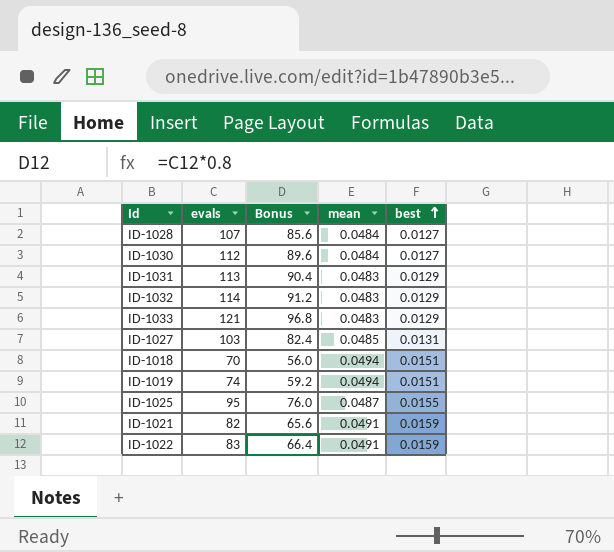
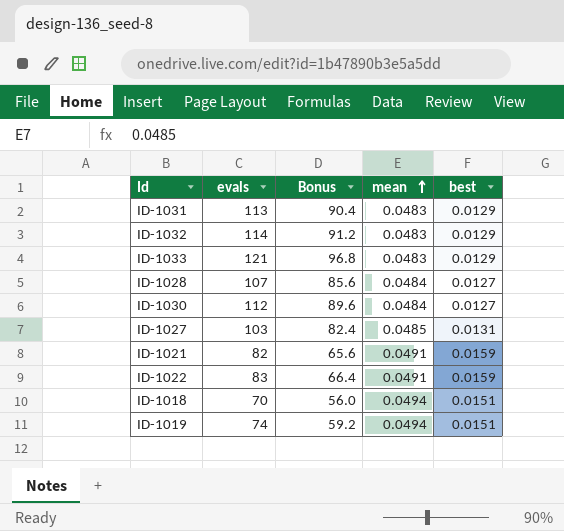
row order: best ascending -> mean ascending
row ID-1025: 95 | 76.0 | 0.0487 | 0.0155 -> none

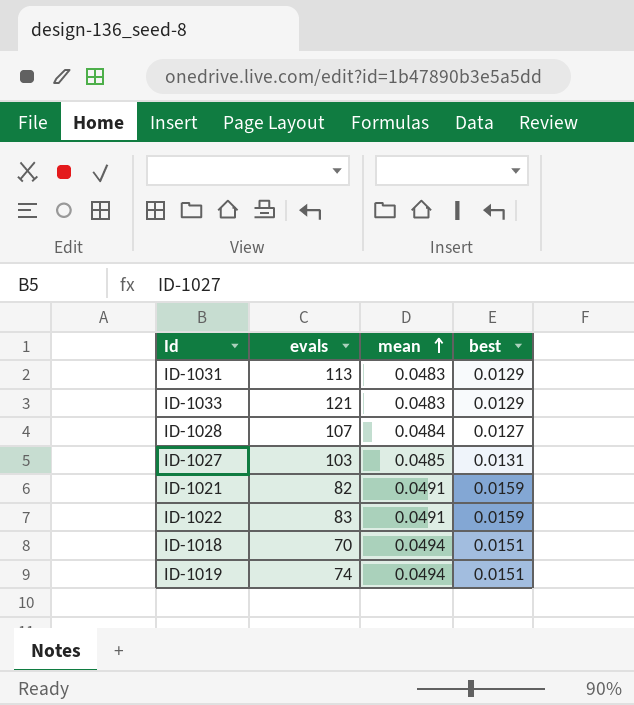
column Bonus | formula: [evals] * 0.8 -> none
row ID-1032: 114 | 91.2 | 0.0483 | 0.0129 -> none
row ID-1030: 112 | 89.6 | 0.0484 | 0.0127 -> none

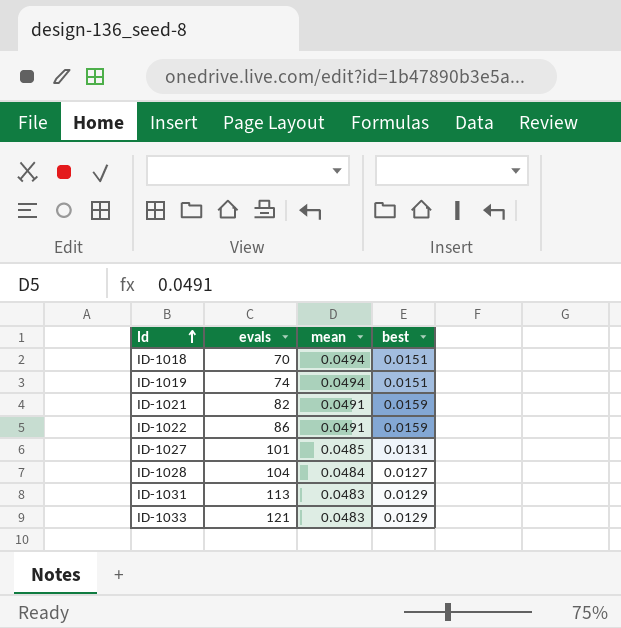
row order: mean ascending -> Id ascending
ID-1022 | evals: 83 -> 86
ID-1027 | evals: 103 -> 101
ID-1028 | evals: 107 -> 104

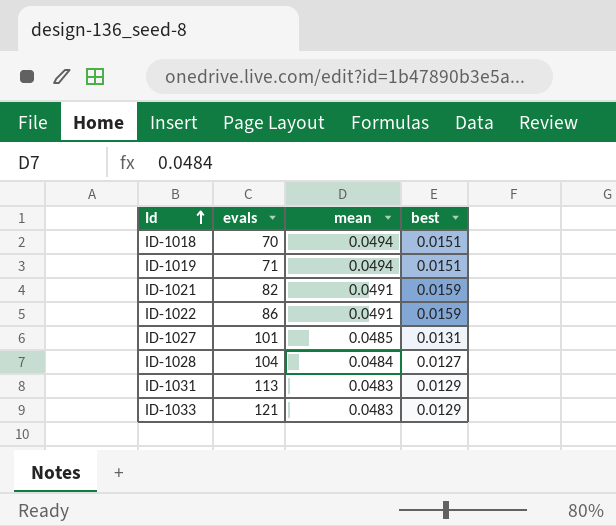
ID-1019 | evals: 74 -> 71

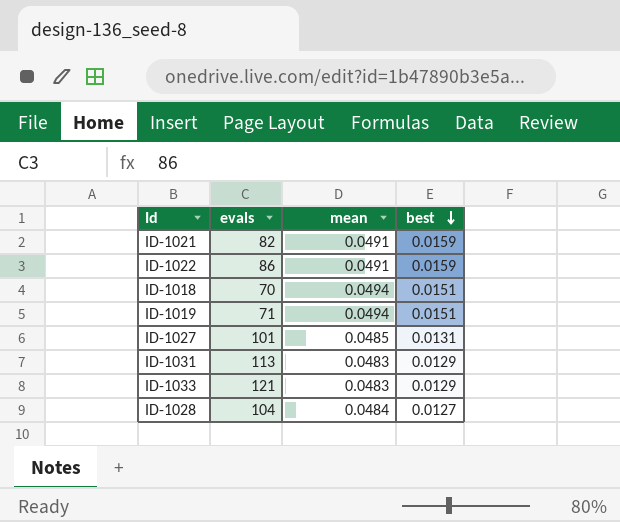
row order: Id ascending -> best descending

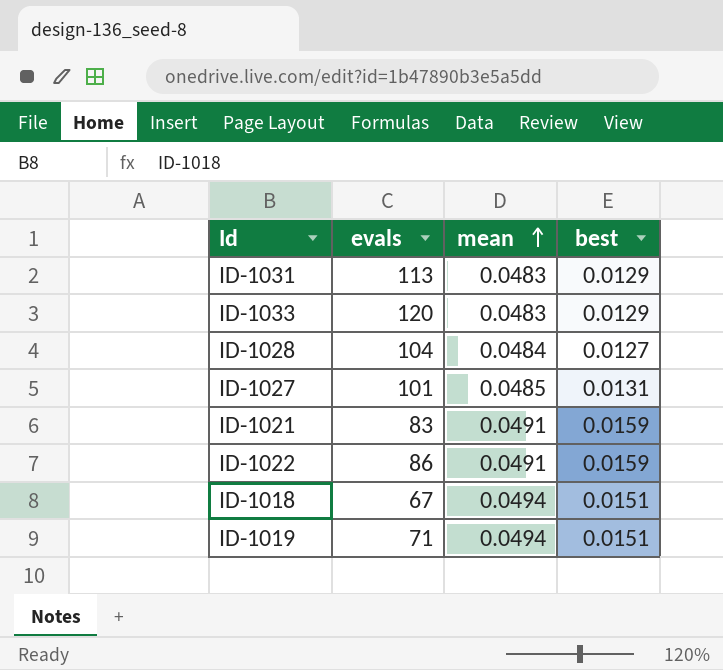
row order: best descending -> mean ascending
ID-1033 | evals: 121 -> 120
ID-1021 | evals: 82 -> 83
ID-1018 | evals: 70 -> 67

